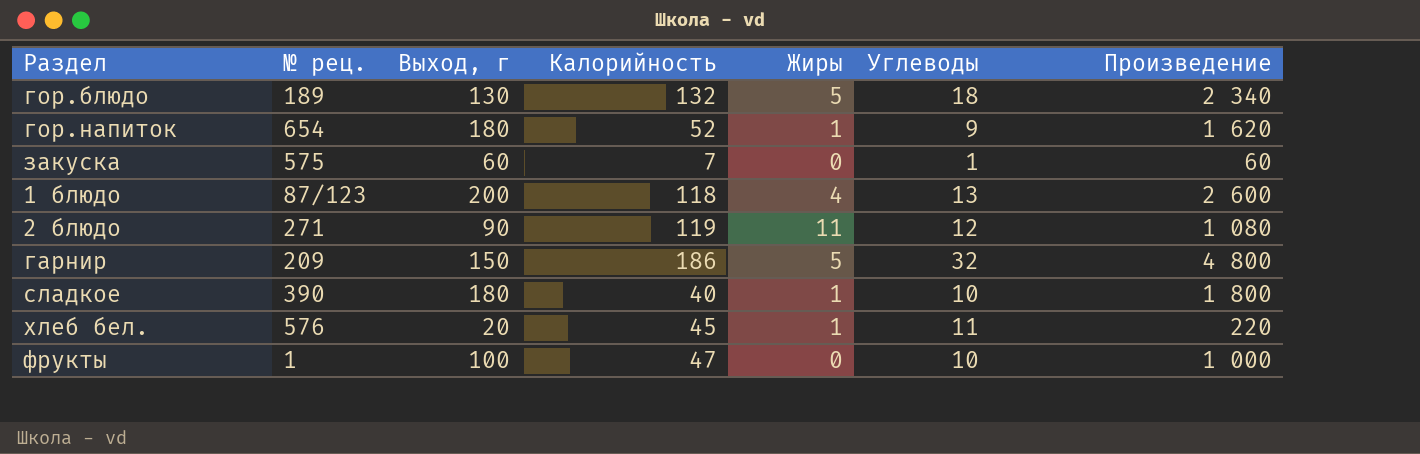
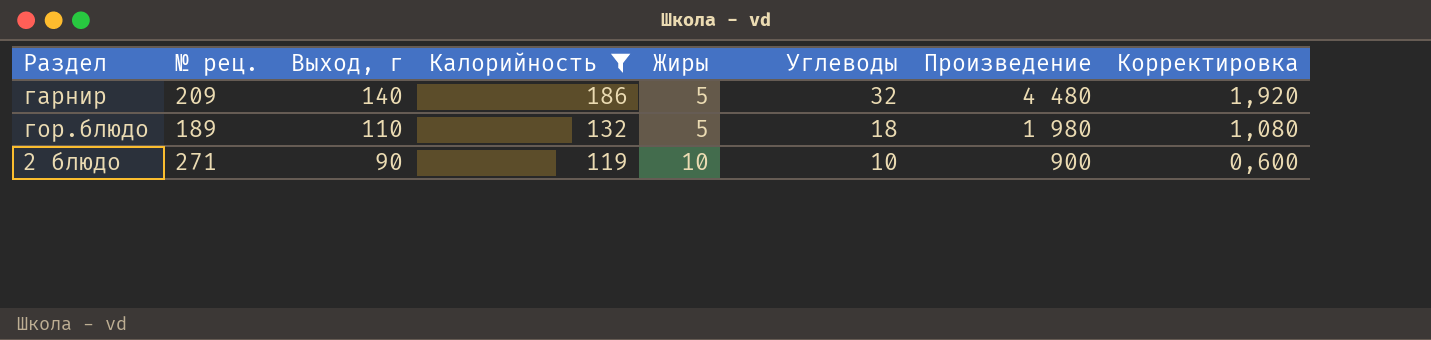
filter: none -> Калорийность >= 119
row order: none -> Выход, г descending
column Корректировка | formula: none -> [Углеводы] * 0,06
гарнир | Выход, г: 150 -> 140
гарнир | Произведение: 4 800 -> 4 480
гор.блюдо | Выход, г: 130 -> 110
гор.блюдо | Произведение: 2 340 -> 1 980
2 блюдо | Жиры: 11 -> 10
2 блюдо | Углеводы: 12 -> 10
2 блюдо | Произведение: 1 080 -> 900

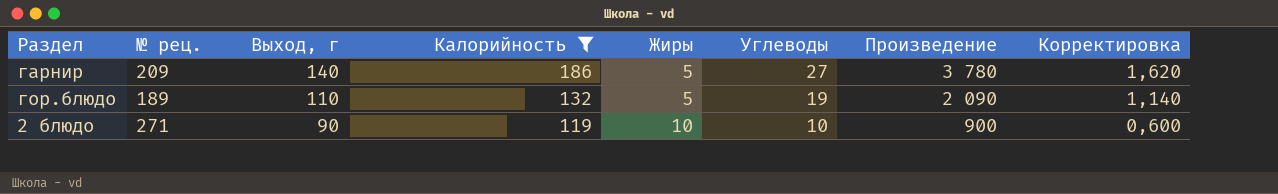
гарнир | Углеводы: 32 -> 27
гарнир | Произведение: 4 480 -> 3 780
гарнир | Корректировка: 1,920 -> 1,620
гор.блюдо | Углеводы: 18 -> 19
гор.блюдо | Произведение: 1 980 -> 2 090
гор.блюдо | Корректировка: 1,080 -> 1,140

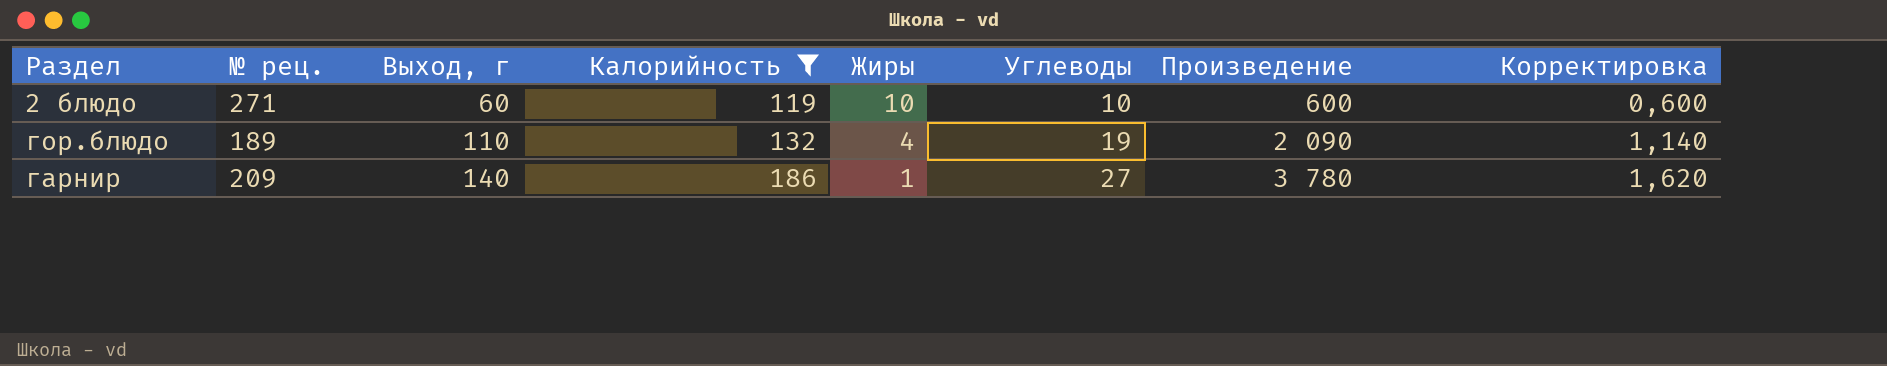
row order: Выход, г descending -> Выход, г ascending
2 блюдо | Выход, г: 90 -> 60
2 блюдо | Произведение: 900 -> 600
гор.блюдо | Жиры: 5 -> 4
гарнир | Жиры: 5 -> 1

